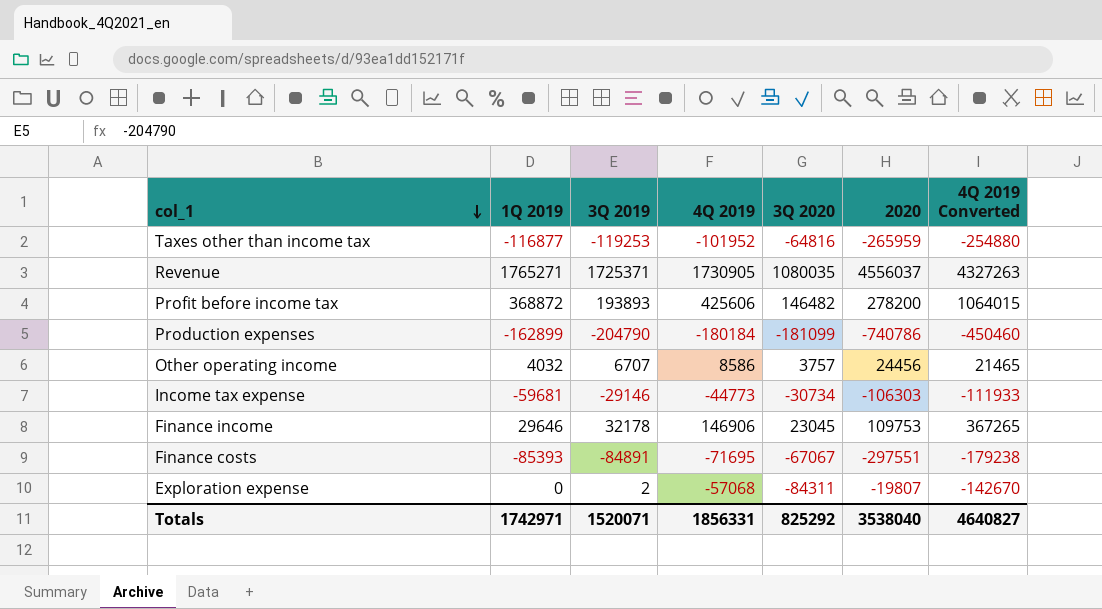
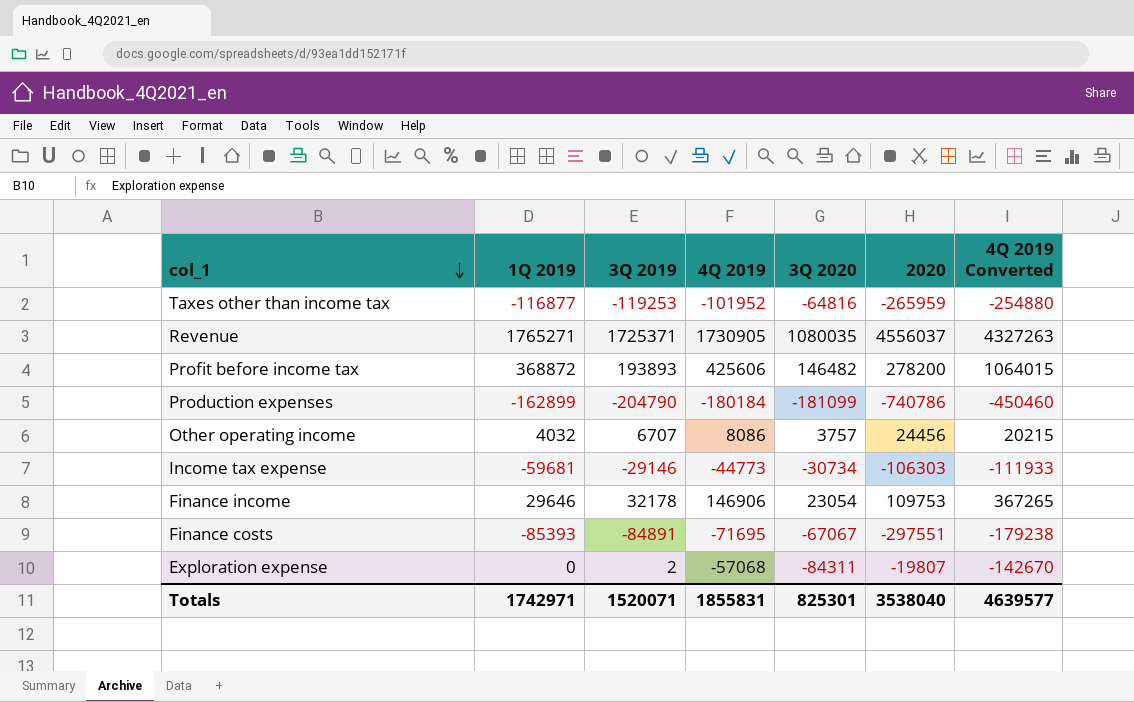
Other operating income | 4Q 2019: 8586 -> 8086
Other operating income | 4Q 2019 Converted: 21465 -> 20215
Finance income | 3Q 2020: 23045 -> 23054
Totals | 4Q 2019: 1856331 -> 1855831
Totals | 3Q 2020: 825292 -> 825301
Totals | 4Q 2019 Converted: 4640827 -> 4639577

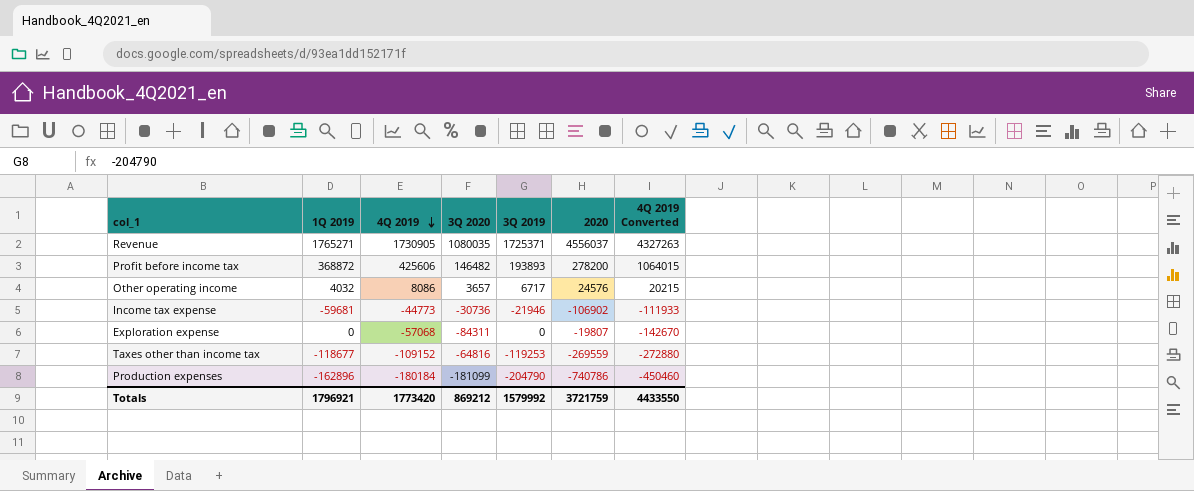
row order: col_1 descending -> 4Q 2019 descending
column 3Q 2019 | position: 3 -> 5
row Finance income: 29646 | 32178 | 146906 | 23054 | 109753 | 367265 -> none
row Finance costs: -85393 | -84891 | -71695 | -67067 | -297551 | -179238 -> none
Other operating income | 3Q 2020: 3757 -> 3657
Other operating income | 3Q 2019: 6707 -> 6717
Other operating income | 2020: 24456 -> 24576
Income tax expense | 3Q 2020: -30734 -> -30736
Income tax expense | 3Q 2019: -29146 -> -21946
Income tax expense | 2020: -106303 -> -106902
Exploration expense | 3Q 2019: 2 -> 0
Taxes other than income tax | 1Q 2019: -116877 -> -118677
Taxes other than income tax | 4Q 2019: -101952 -> -109152
Taxes other than income tax | 2020: -265959 -> -269559
Taxes other than income tax | 4Q 2019 Converted: -254880 -> -272880
Production expenses | 1Q 2019: -162899 -> -162896
Totals | 1Q 2019: 1742971 -> 1796921
Totals | 4Q 2019: 1855831 -> 1773420
Totals | 3Q 2020: 825301 -> 869212
Totals | 3Q 2019: 1520071 -> 1579992
Totals | 2020: 3538040 -> 3721759
Totals | 4Q 2019 Converted: 4639577 -> 4433550

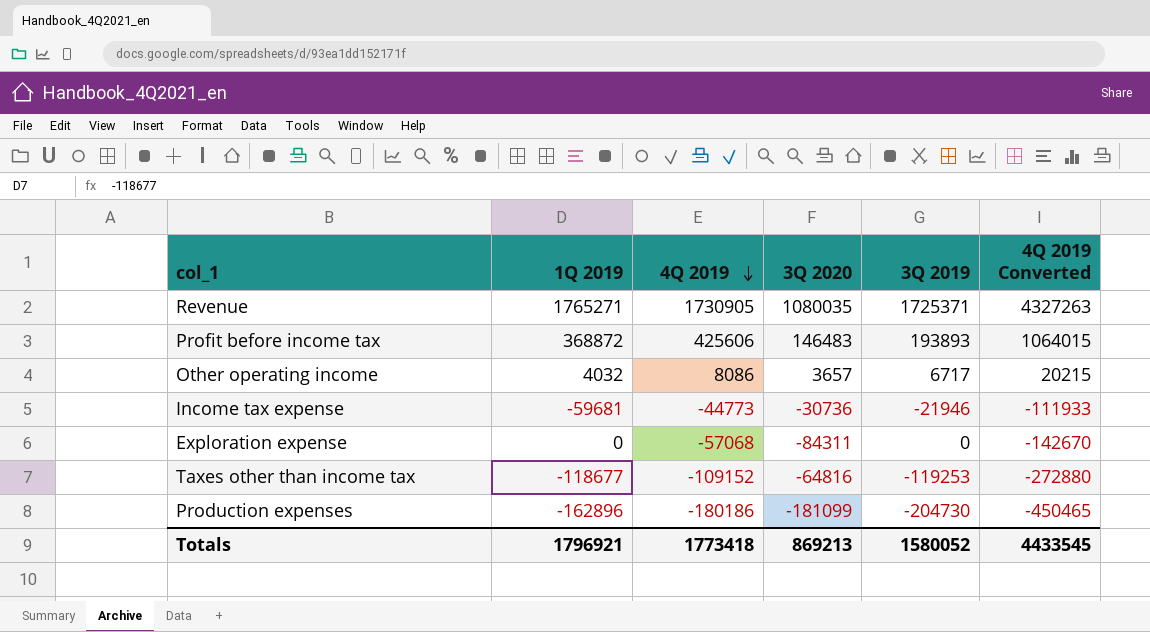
column 2020 | position: 6 -> none
Profit before income tax | 3Q 2020: 146482 -> 146483
Production expenses | 4Q 2019: -180184 -> -180186
Production expenses | 3Q 2019: -204790 -> -204730
Production expenses | 4Q 2019 Converted: -450460 -> -450465
Totals | 4Q 2019: 1773420 -> 1773418
Totals | 3Q 2020: 869212 -> 869213
Totals | 3Q 2019: 1579992 -> 1580052
Totals | 4Q 2019 Converted: 4433550 -> 4433545

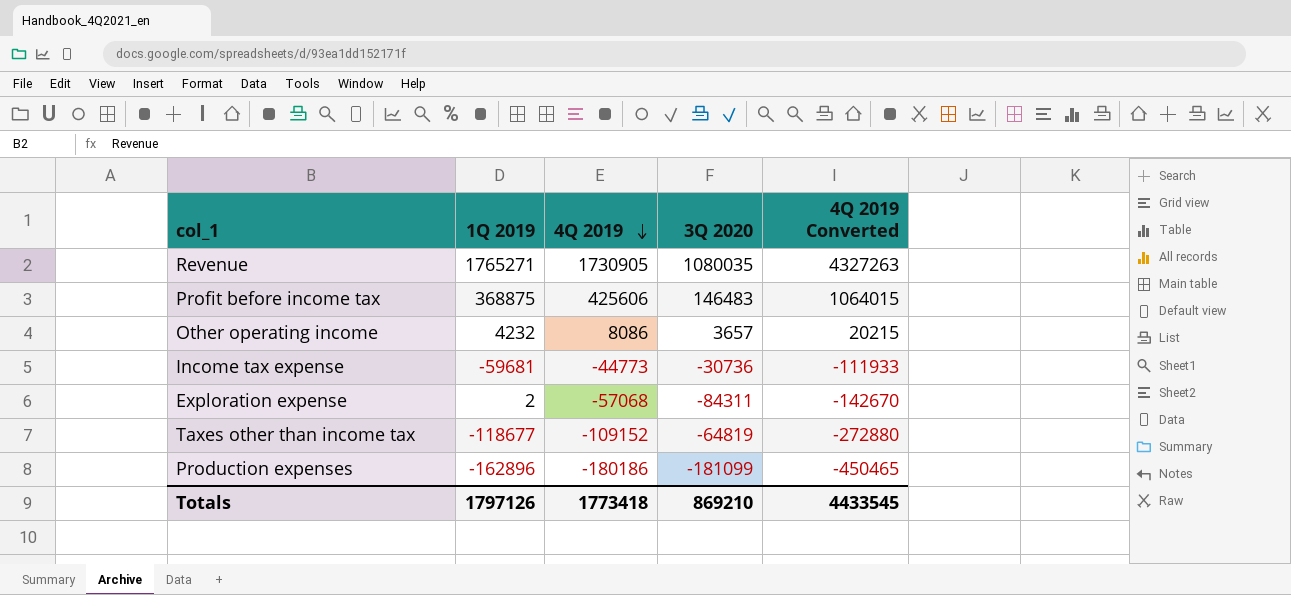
column 3Q 2019 | position: 5 -> none
Profit before income tax | 1Q 2019: 368872 -> 368875
Other operating income | 1Q 2019: 4032 -> 4232
Exploration expense | 1Q 2019: 0 -> 2
Taxes other than income tax | 3Q 2020: -64816 -> -64819
Totals | 1Q 2019: 1796921 -> 1797126
Totals | 3Q 2020: 869213 -> 869210

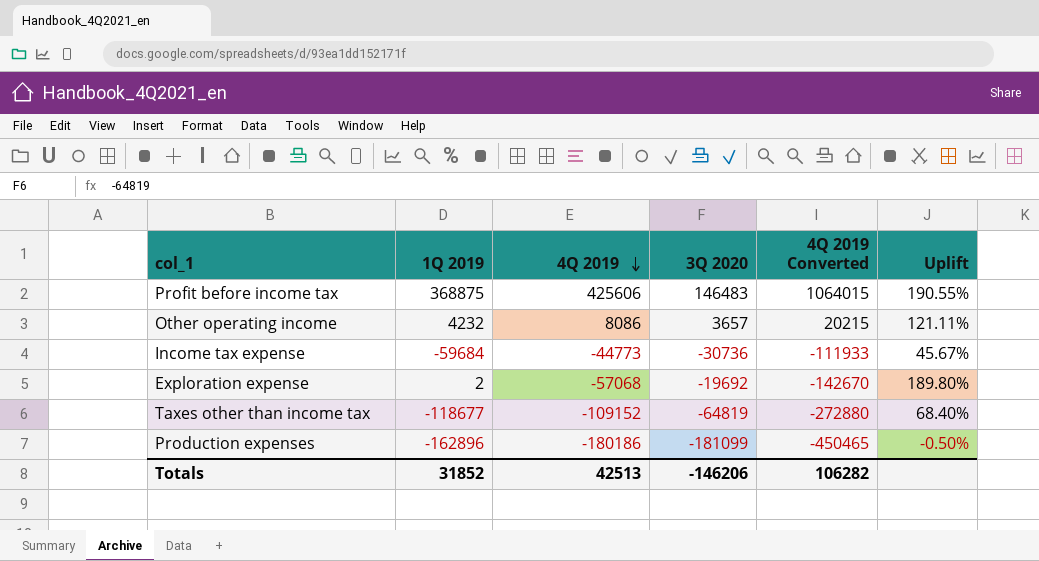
column Uplift | formula: none -> ([4Q 2019] - [3Q 2020]) / [3Q 2020]
row Revenue: 1765271 | 1730905 | 1080035 | 4327263 -> none
Income tax expense | 1Q 2019: -59681 -> -59684
Exploration expense | 3Q 2020: -84311 -> -19692
Totals | 1Q 2019: 1797126 -> 31852
Totals | 4Q 2019: 1773418 -> 42513
Totals | 3Q 2020: 869210 -> -146206
Totals | 4Q 2019 Converted: 4433545 -> 106282

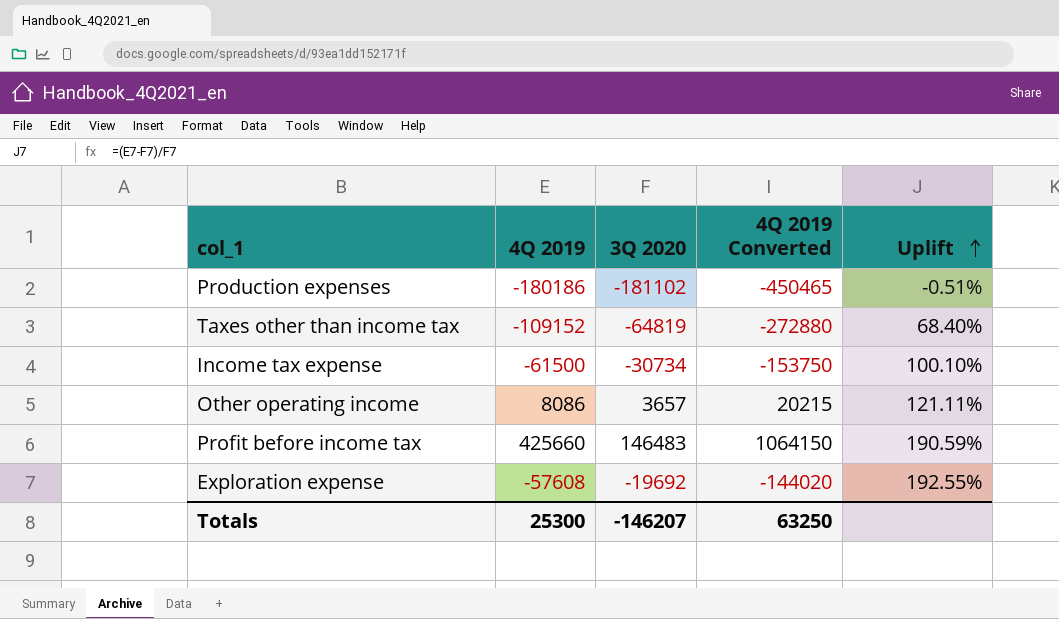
row order: 4Q 2019 descending -> Uplift ascending
column 1Q 2019 | position: 2 -> none
Production expenses | 3Q 2020: -181099 -> -181102
Production expenses | Uplift: -0.50% -> -0.51%
Income tax expense | 4Q 2019: -44773 -> -61500
Income tax expense | 3Q 2020: -30736 -> -30734
Income tax expense | 4Q 2019 Converted: -111933 -> -153750
Income tax expense | Uplift: 45.67% -> 100.10%
Profit before income tax | 4Q 2019: 425606 -> 425660
Profit before income tax | 4Q 2019 Converted: 1064015 -> 1064150
Profit before income tax | Uplift: 190.55% -> 190.59%
Exploration expense | 4Q 2019: -57068 -> -57608
Exploration expense | 4Q 2019 Converted: -142670 -> -144020
Exploration expense | Uplift: 189.80% -> 192.55%
Totals | 4Q 2019: 42513 -> 25300
Totals | 3Q 2020: -146206 -> -146207
Totals | 4Q 2019 Converted: 106282 -> 63250

